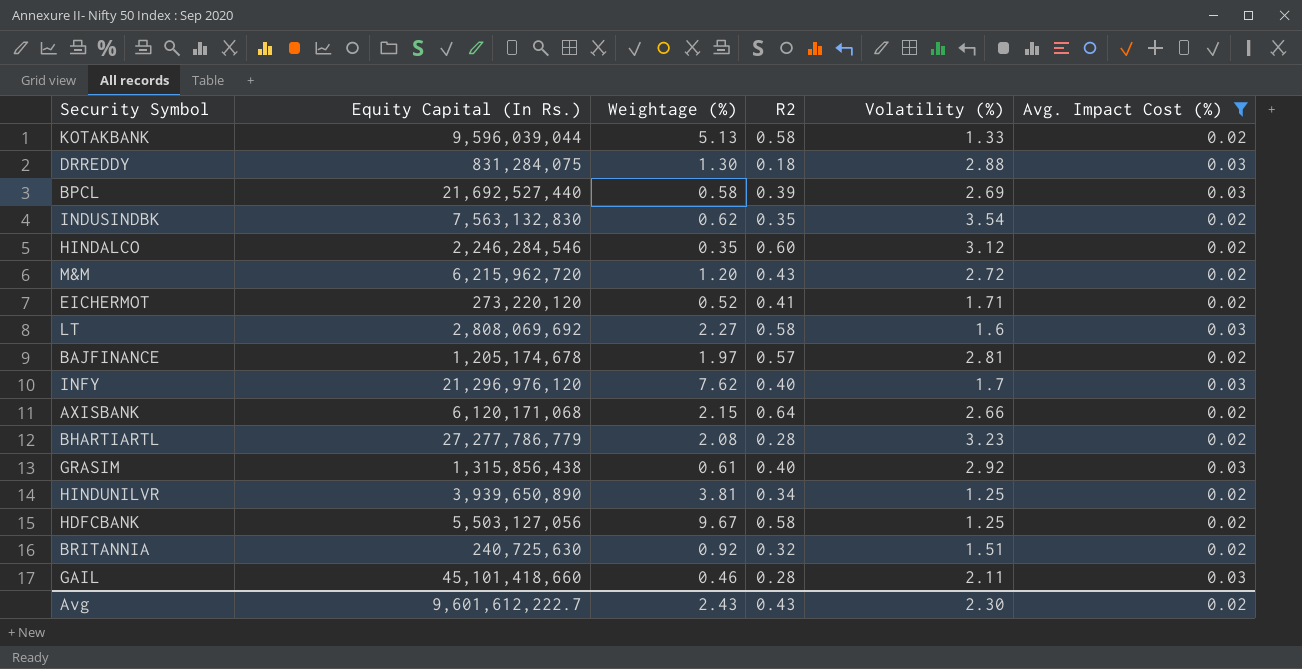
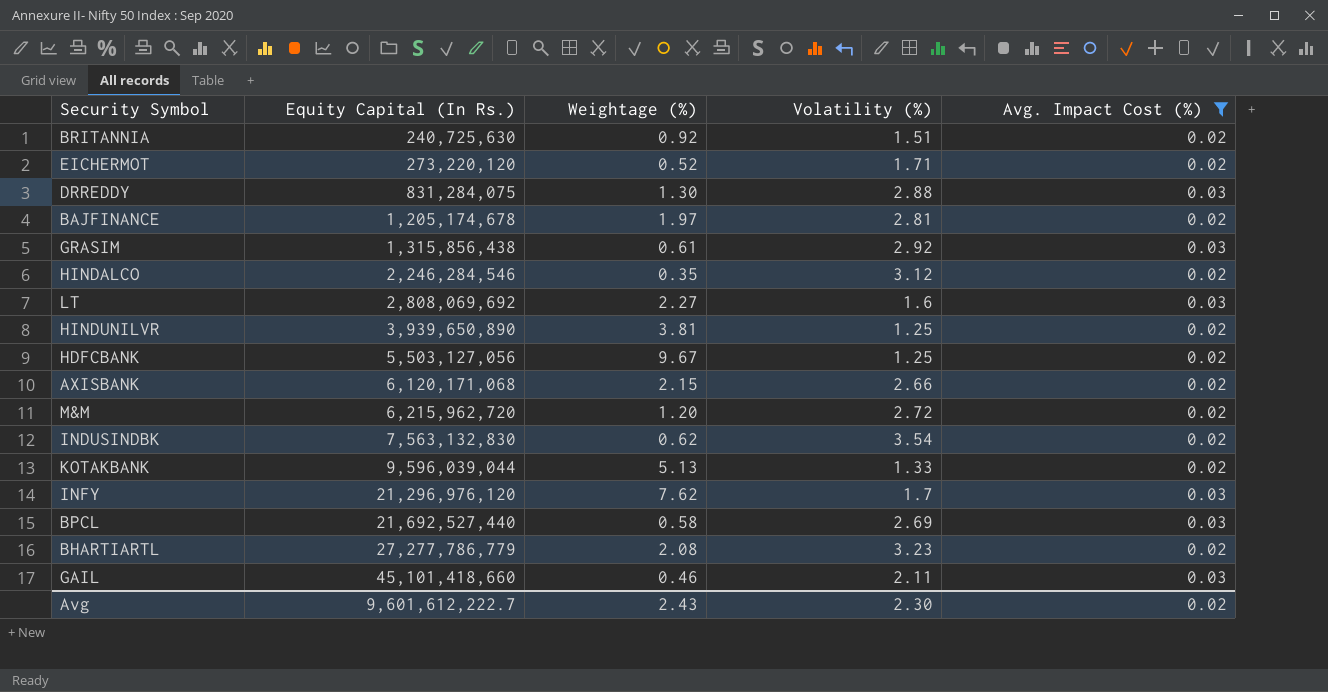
row order: none -> Equity Capital (In Rs.) ascending
column R2 | position: 4 -> none

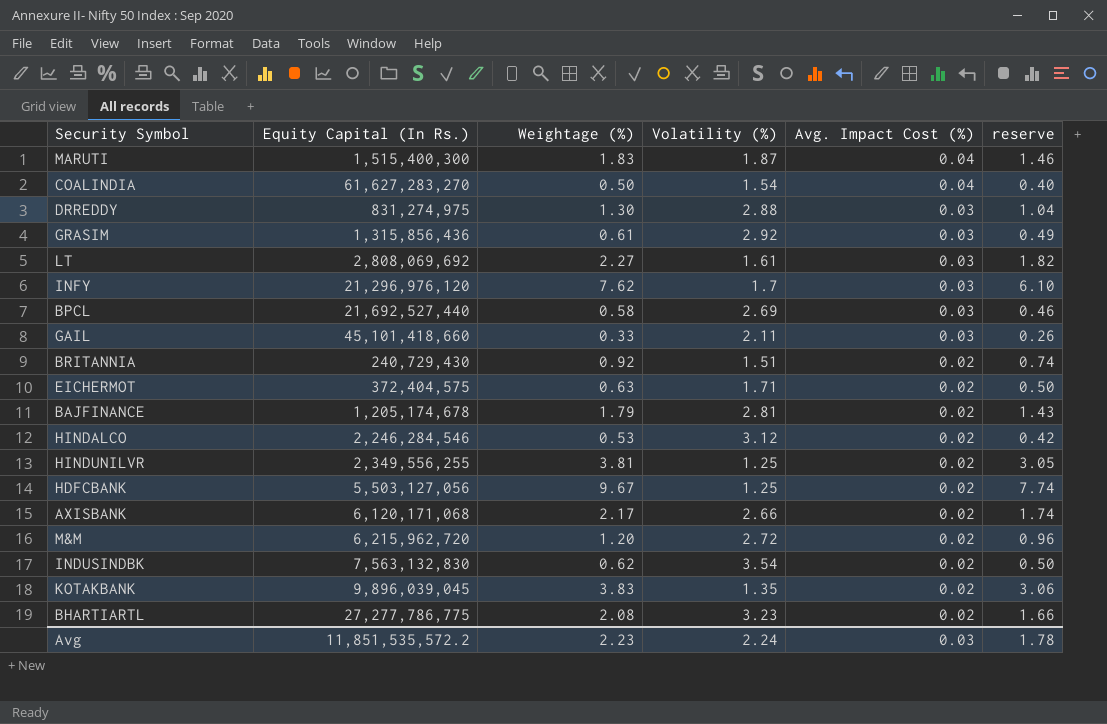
filter: Avg. Impact Cost (%) != 0.04 -> none
row order: Equity Capital (In Rs.) ascending -> Avg. Impact Cost (%) descending
column reserve | formula: none -> [Weightage (%)] * 0.8
DRREDDY | Equity Capital (In Rs.): 831,284,075 -> 831,274,975
GRASIM | Equity Capital (In Rs.): 1,315,856,438 -> 1,315,856,436
LT | Volatility (%): 1.6 -> 1.61
GAIL | Weightage (%): 0.46 -> 0.33
BRITANNIA | Equity Capital (In Rs.): 240,725,630 -> 240,729,430
EICHERMOT | Equity Capital (In Rs.): 273,220,120 -> 372,404,575
EICHERMOT | Weightage (%): 0.52 -> 0.63
BAJFINANCE | Weightage (%): 1.97 -> 1.79
HINDALCO | Weightage (%): 0.35 -> 0.53
HINDUNILVR | Equity Capital (In Rs.): 3,939,650,890 -> 2,349,556,255
AXISBANK | Weightage (%): 2.15 -> 2.17
KOTAKBANK | Equity Capital (In Rs.): 9,596,039,044 -> 9,896,039,045
KOTAKBANK | Weightage (%): 5.13 -> 3.83
KOTAKBANK | Volatility (%): 1.33 -> 1.35
BHARTIARTL | Equity Capital (In Rs.): 27,277,786,779 -> 27,277,786,775
Avg | Equity Capital (In Rs.): 9,601,612,222.7 -> 11,851,535,572.2
Avg | Weightage (%): 2.43 -> 2.23
Avg | Volatility (%): 2.30 -> 2.24
Avg | Avg. Impact Cost (%): 0.02 -> 0.03

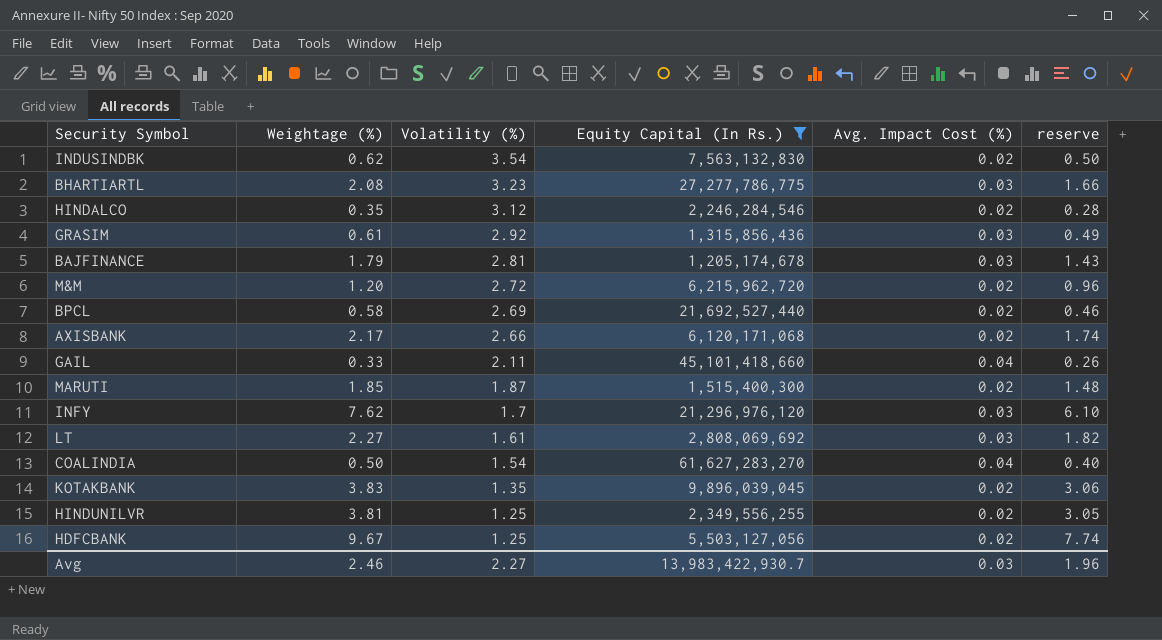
filter: none -> Equity Capital (In Rs.) >= 1,205,174,678
row order: Avg. Impact Cost (%) descending -> Volatility (%) descending
column Equity Capital (In Rs.) | position: 2 -> 4
BHARTIARTL | Avg. Impact Cost (%): 0.02 -> 0.03
HINDALCO | Weightage (%): 0.53 -> 0.35
HINDALCO | reserve: 0.42 -> 0.28
BAJFINANCE | Avg. Impact Cost (%): 0.02 -> 0.03
BPCL | Avg. Impact Cost (%): 0.03 -> 0.02
GAIL | Avg. Impact Cost (%): 0.03 -> 0.04
MARUTI | Weightage (%): 1.83 -> 1.85
MARUTI | Avg. Impact Cost (%): 0.04 -> 0.02
MARUTI | reserve: 1.46 -> 1.48
Avg | Weightage (%): 2.23 -> 2.46
Avg | Volatility (%): 2.24 -> 2.27
Avg | Equity Capital (In Rs.): 11,851,535,572.2 -> 13,983,422,930.7
Avg | reserve: 1.78 -> 1.96

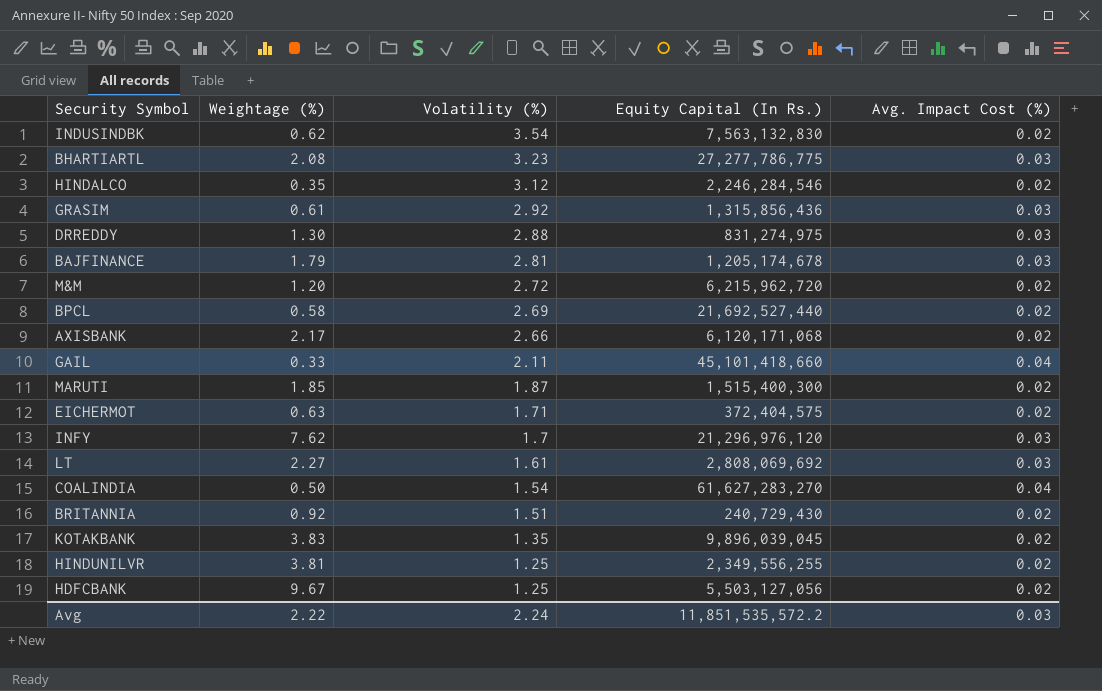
filter: Equity Capital (In Rs.) >= 1,205,174,678 -> none
column reserve | formula: [Weightage (%)] * 0.8 -> none
Avg | Weightage (%): 2.46 -> 2.22
Avg | Volatility (%): 2.27 -> 2.24
Avg | Equity Capital (In Rs.): 13,983,422,930.7 -> 11,851,535,572.2

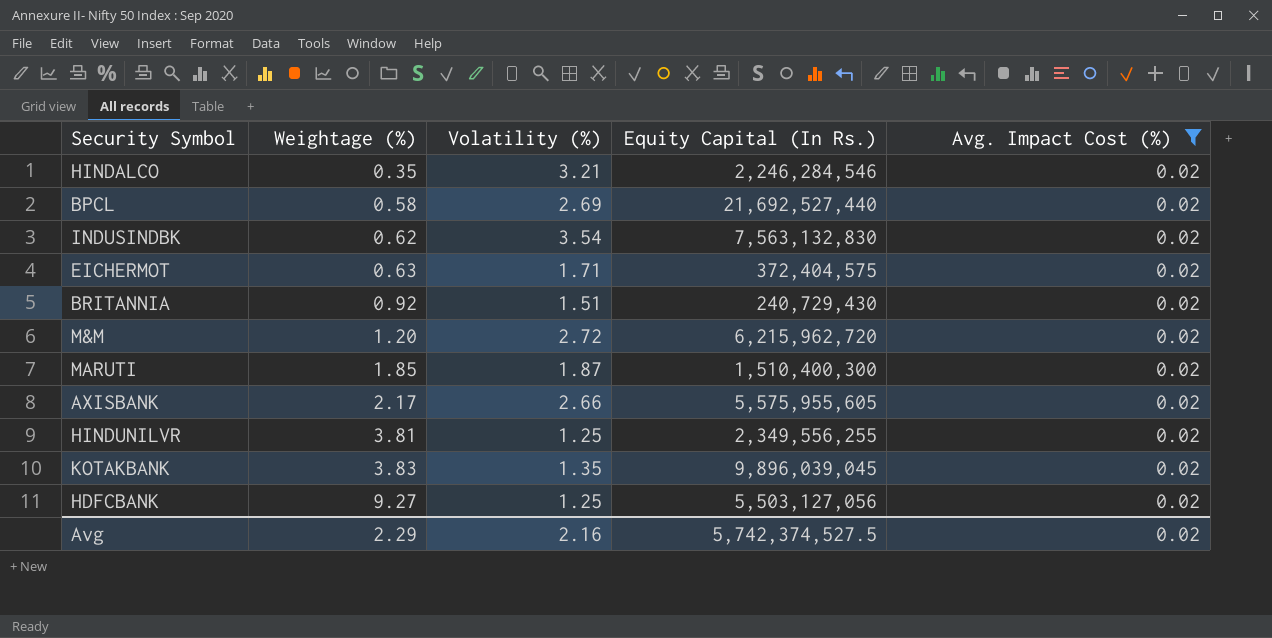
filter: none -> Avg. Impact Cost (%) = 0.02
row order: Volatility (%) descending -> Weightage (%) ascending
HINDALCO | Volatility (%): 3.12 -> 3.21
MARUTI | Equity Capital (In Rs.): 1,515,400,300 -> 1,510,400,300
AXISBANK | Equity Capital (In Rs.): 6,120,171,068 -> 5,575,955,605
HDFCBANK | Weightage (%): 9.67 -> 9.27
Avg | Weightage (%): 2.22 -> 2.29
Avg | Volatility (%): 2.24 -> 2.16
Avg | Equity Capital (In Rs.): 11,851,535,572.2 -> 5,742,374,527.5
Avg | Avg. Impact Cost (%): 0.03 -> 0.02

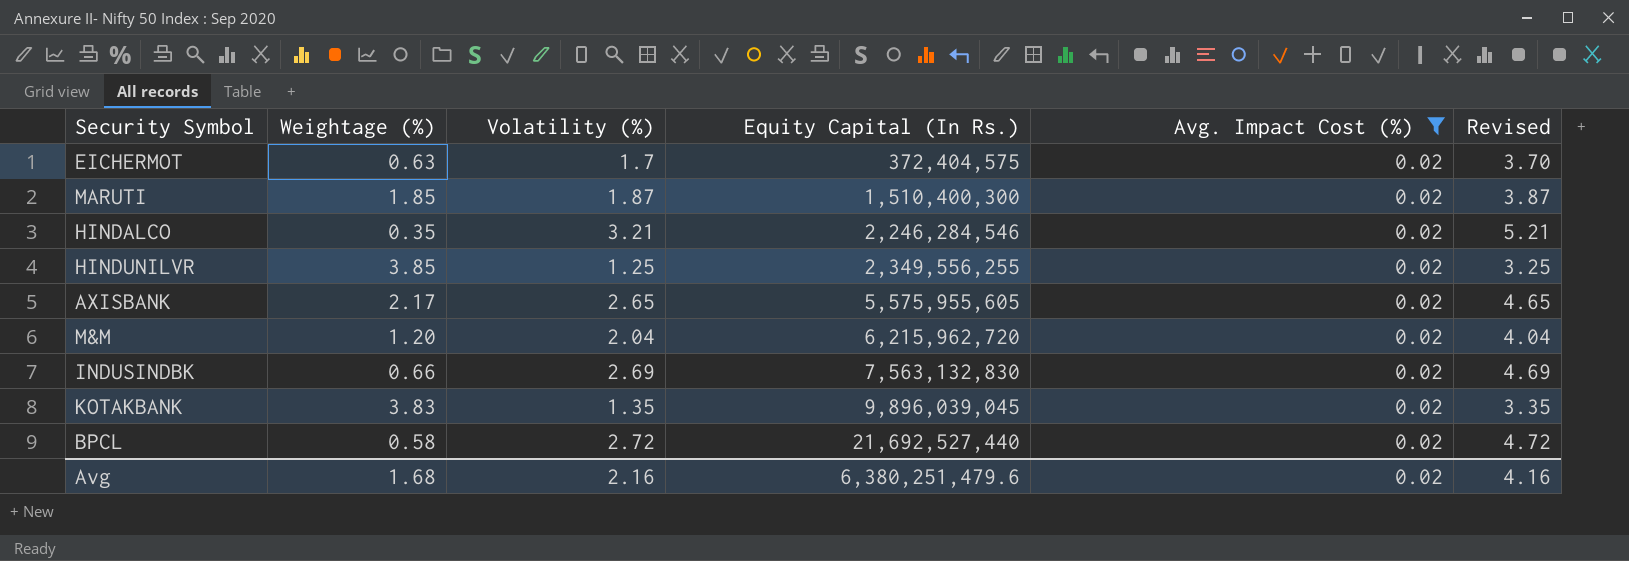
row order: Weightage (%) ascending -> Equity Capital (In Rs.) ascending
column Revised | formula: none -> [Volatility (%)] + 2
row BRITANNIA: 0.92 | 1.51 | 240,729,430 | 0.02 -> none
row HDFCBANK: 9.27 | 1.25 | 5,503,127,056 | 0.02 -> none
EICHERMOT | Volatility (%): 1.71 -> 1.7
HINDUNILVR | Weightage (%): 3.81 -> 3.85
AXISBANK | Volatility (%): 2.66 -> 2.65
M&M | Volatility (%): 2.72 -> 2.04
INDUSINDBK | Weightage (%): 0.62 -> 0.66
INDUSINDBK | Volatility (%): 3.54 -> 2.69
BPCL | Volatility (%): 2.69 -> 2.72
Avg | Weightage (%): 2.29 -> 1.68
Avg | Equity Capital (In Rs.): 5,742,374,527.5 -> 6,380,251,479.6

